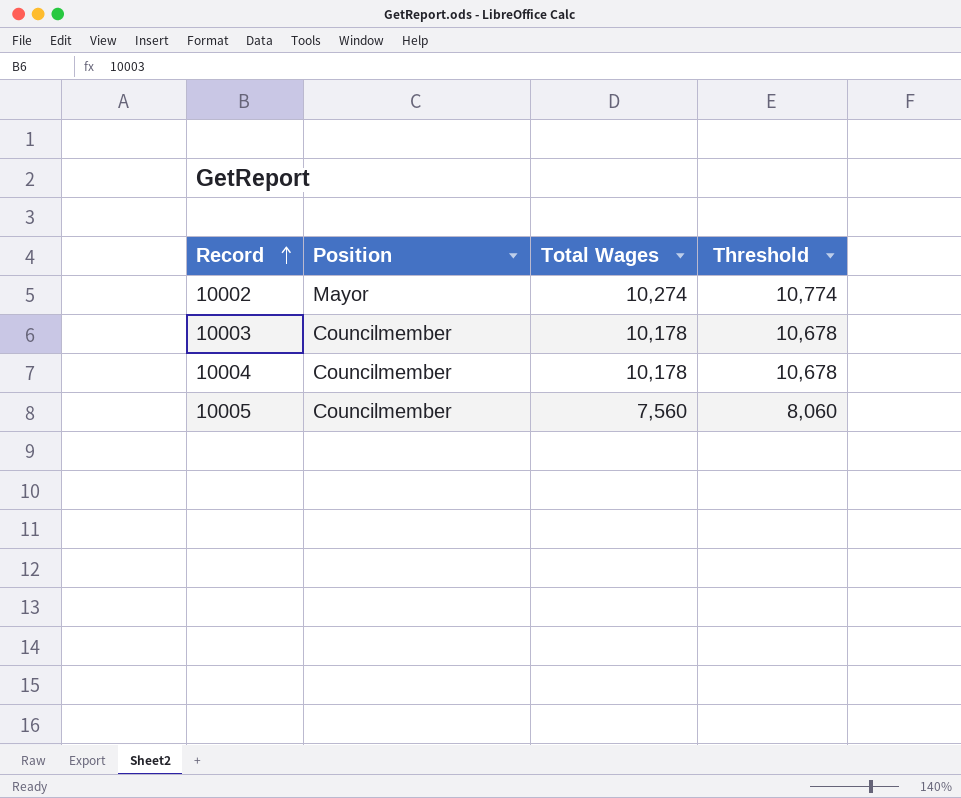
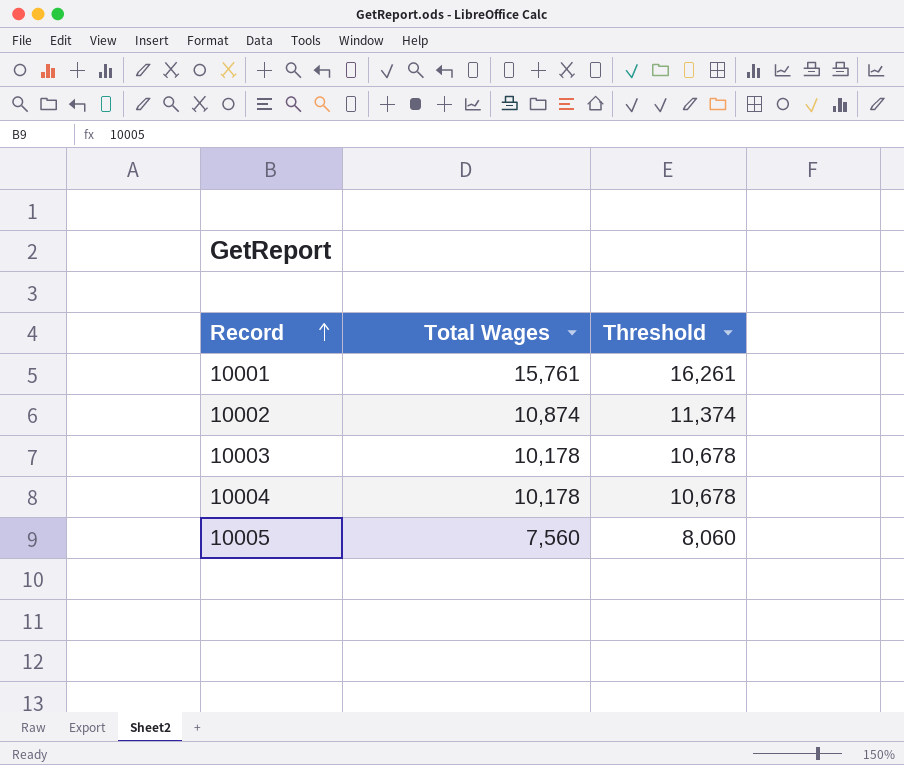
column Position | position: 2 -> none
row 10001: none -> 15,761 | 16,261
10002 | Total Wages: 10,274 -> 10,874
10002 | Threshold: 10,774 -> 11,374

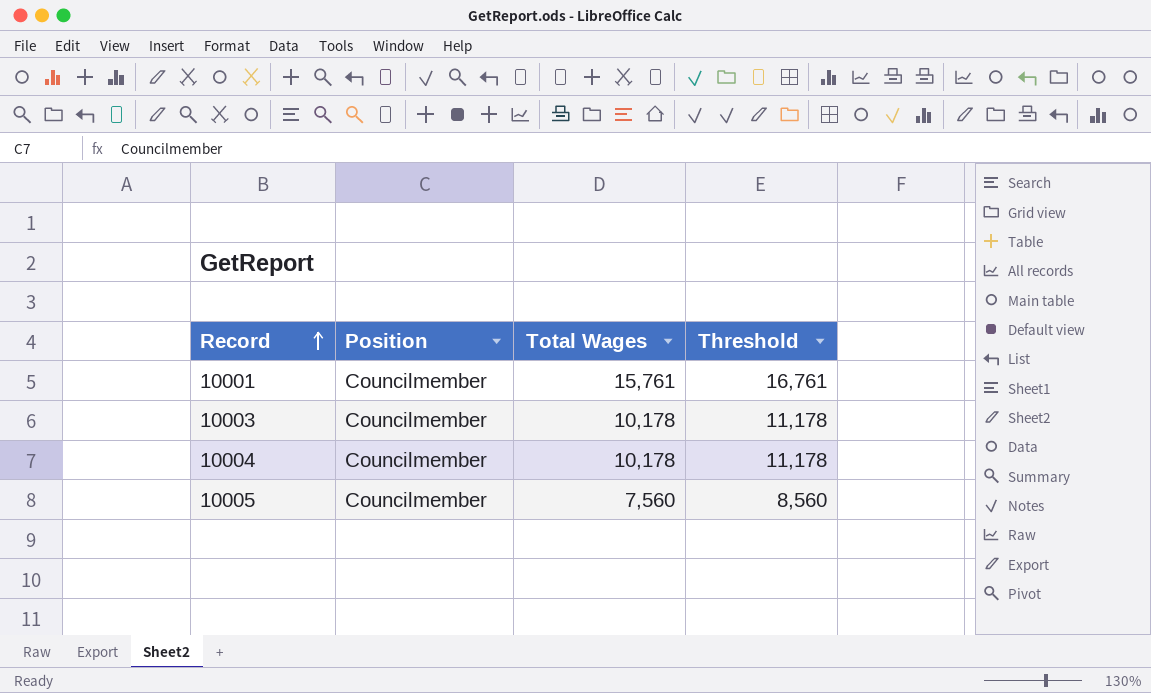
column Position | position: none -> 2
column Threshold | formula: [Total Wages] + 500 -> [Total Wages] + 1000
row 10002: 10,874 | 11,374 -> none

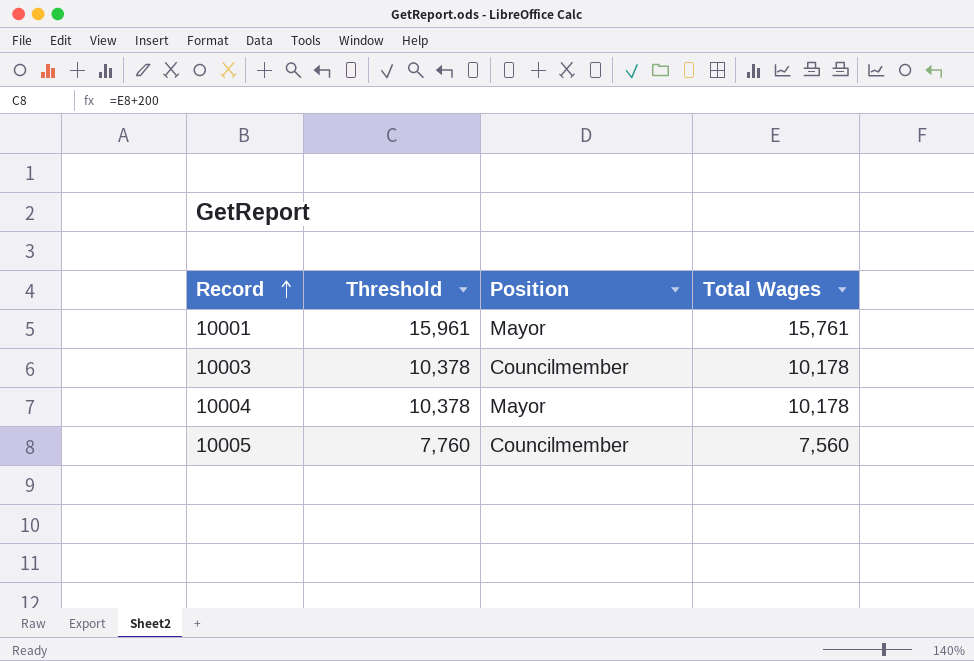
column Threshold | formula: [Total Wages] + 1000 -> [Total Wages] + 200
column Threshold | position: 4 -> 2
10001 | Position: Councilmember -> Mayor
10004 | Position: Councilmember -> Mayor

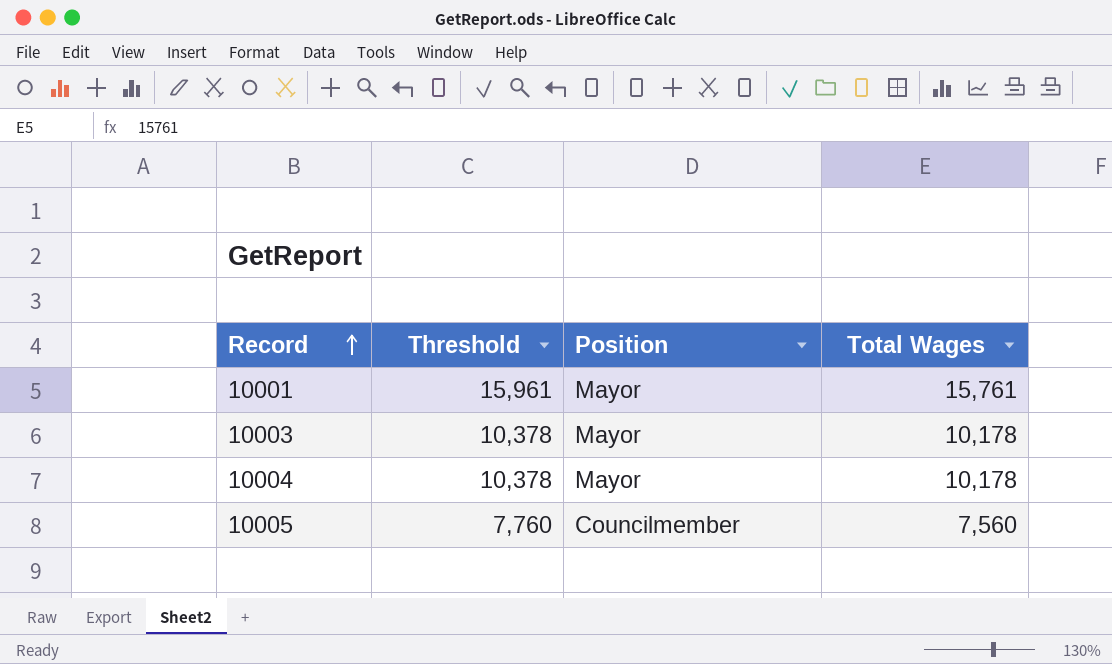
10003 | Position: Councilmember -> Mayor

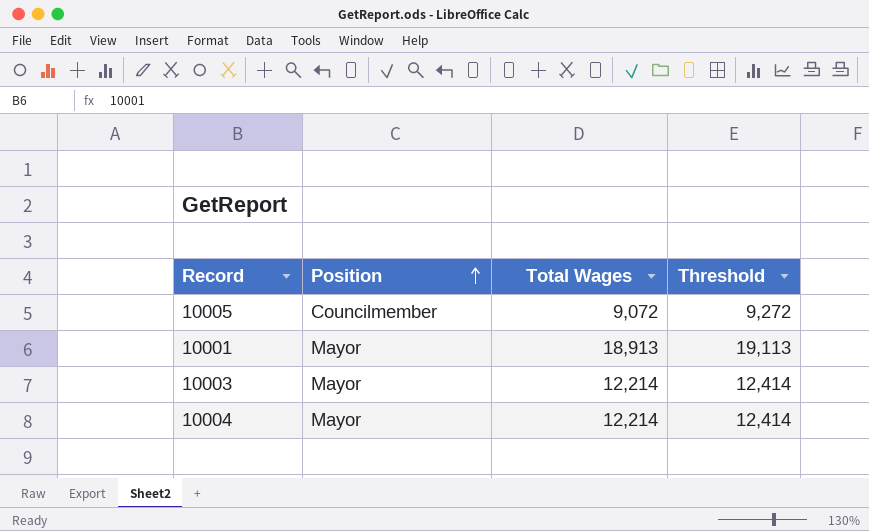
row order: Record ascending -> Position ascending
column Threshold | position: 2 -> 4
10005 | Total Wages: 7,560 -> 9,072
10005 | Threshold: 7,760 -> 9,272
10001 | Total Wages: 15,761 -> 18,913
10001 | Threshold: 15,961 -> 19,113
10003 | Total Wages: 10,178 -> 12,214
10003 | Threshold: 10,378 -> 12,414
10004 | Total Wages: 10,178 -> 12,214
10004 | Threshold: 10,378 -> 12,414

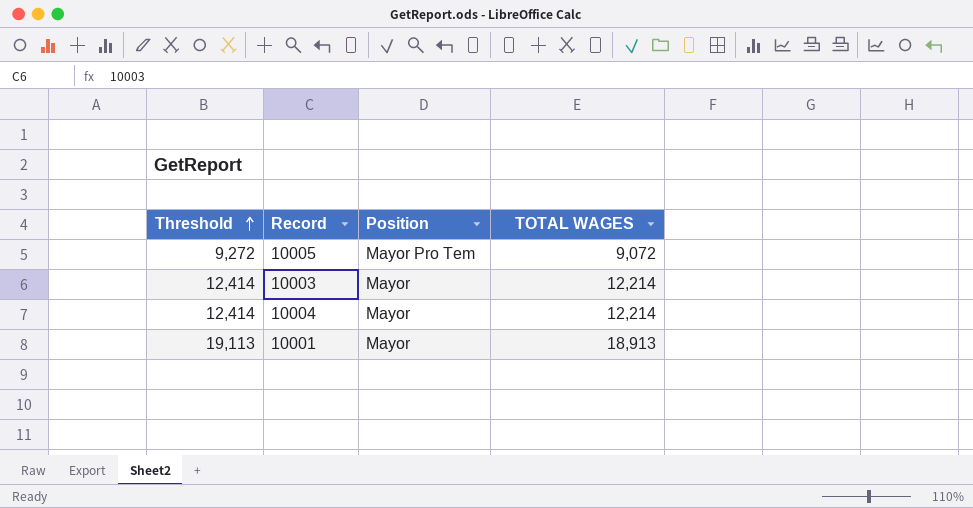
row order: Position ascending -> Threshold ascending
column Threshold | position: 4 -> 1
column name: Total Wages -> TOTAL WAGES
10005 | Position: Councilmember -> Mayor Pro Tem

